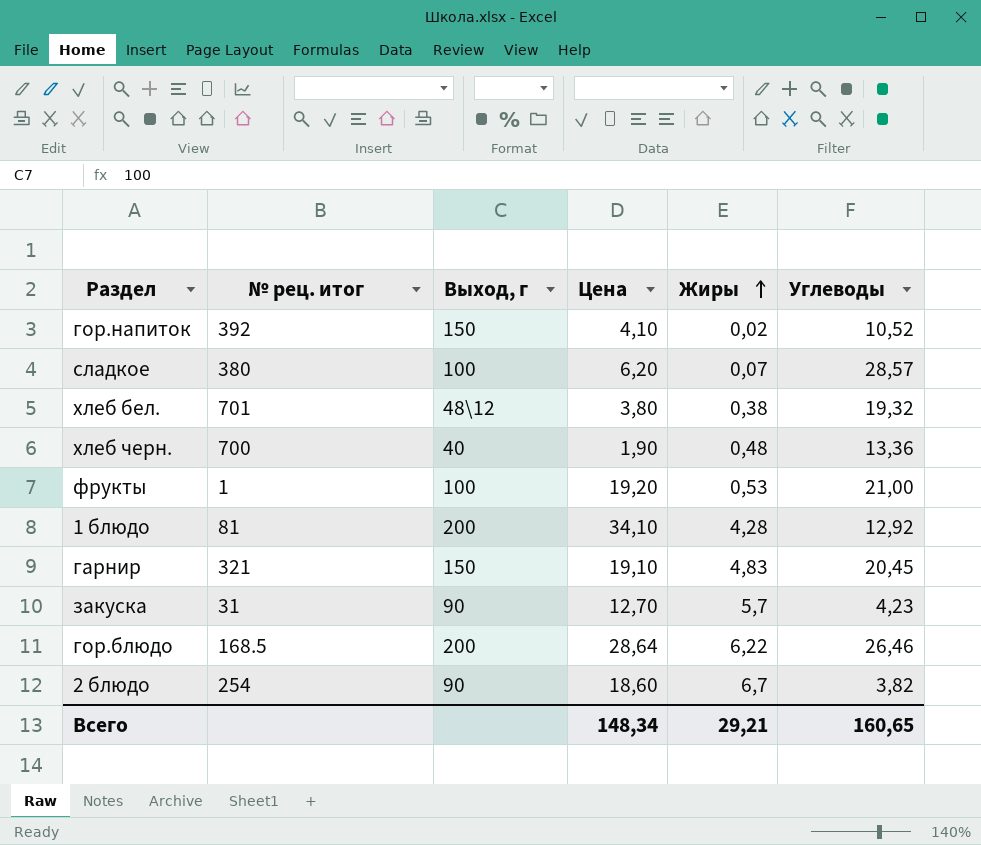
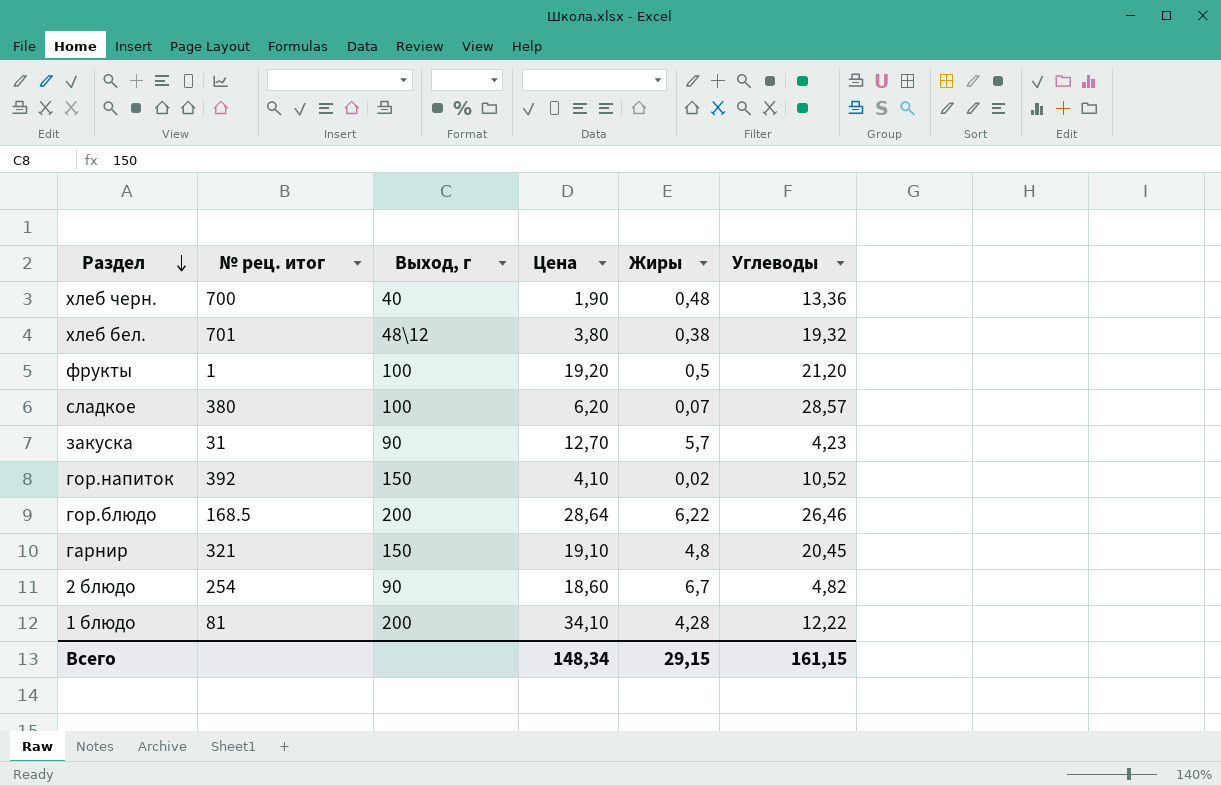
row order: Жиры ascending -> Раздел descending
фрукты | Жиры: 0,53 -> 0,5
фрукты | Углеводы: 21,00 -> 21,20
гарнир | Жиры: 4,83 -> 4,8
2 блюдо | Углеводы: 3,82 -> 4,82
1 блюдо | Углеводы: 12,92 -> 12,22
Всего | Жиры: 29,21 -> 29,15
Всего | Углеводы: 160,65 -> 161,15

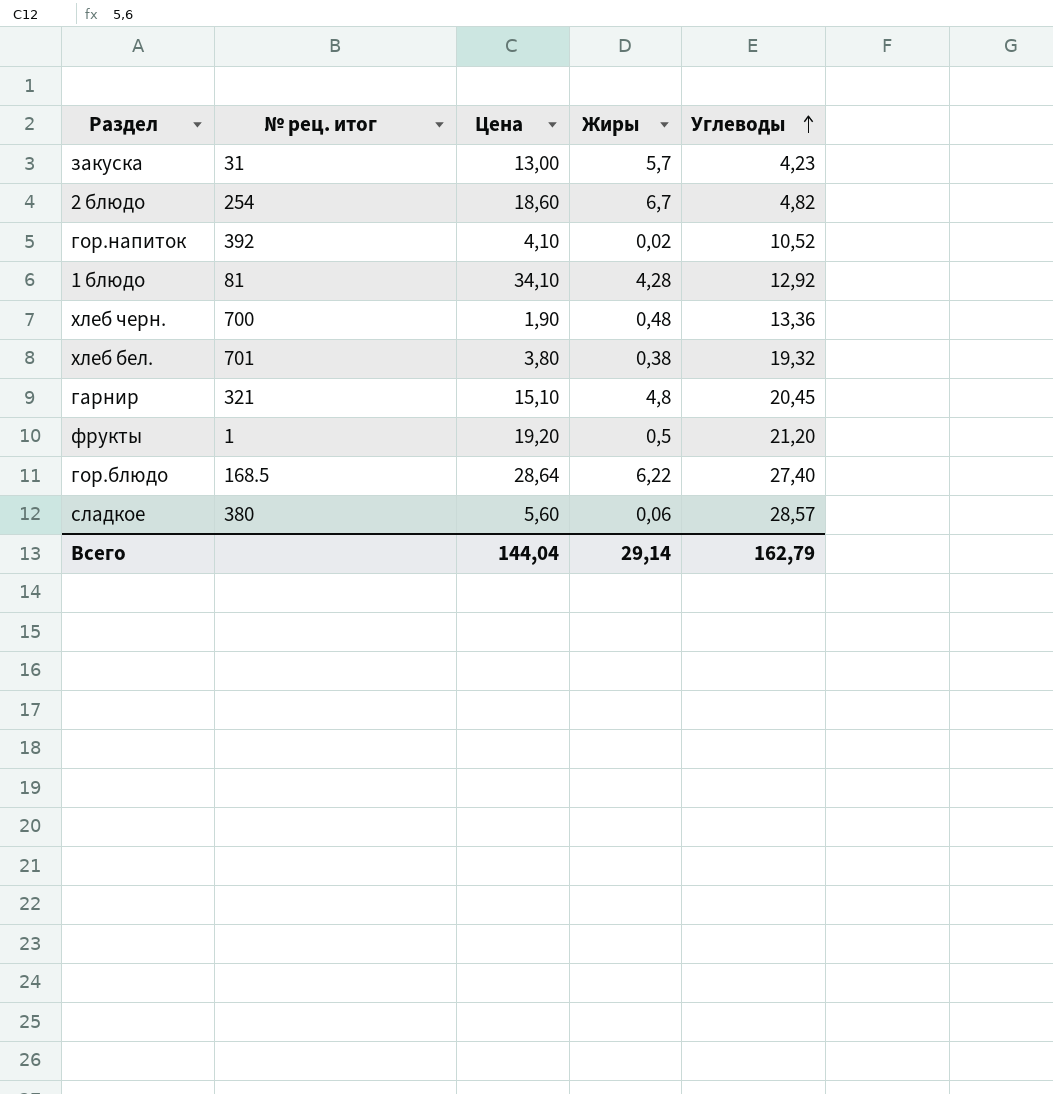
row order: Раздел descending -> Углеводы ascending
column Выход, г | position: 3 -> none
закуска | Цена: 12,70 -> 13,00
1 блюдо | Углеводы: 12,22 -> 12,92
гарнир | Цена: 19,10 -> 15,10
гор.блюдо | Углеводы: 26,46 -> 27,40
сладкое | Цена: 6,20 -> 5,60
сладкое | Жиры: 0,07 -> 0,06
Всего | Цена: 148,34 -> 144,04
Всего | Жиры: 29,15 -> 29,14
Всего | Углеводы: 161,15 -> 162,79

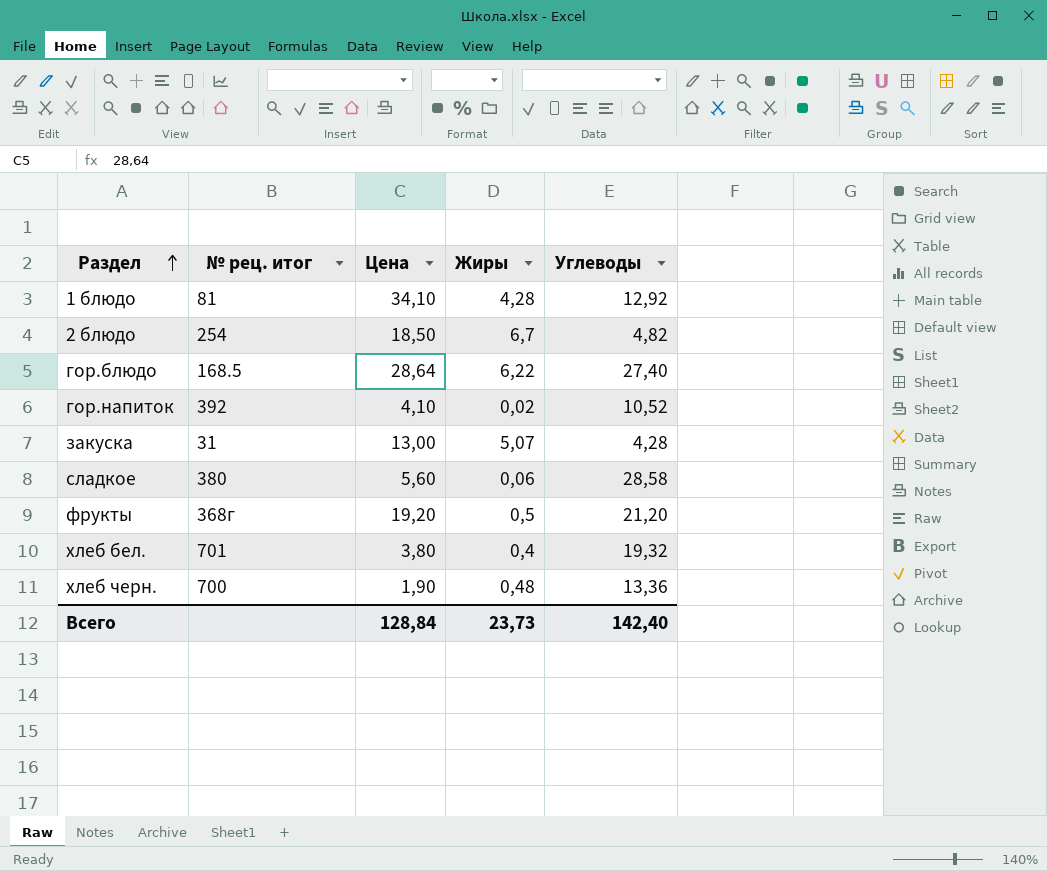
row order: Углеводы ascending -> Раздел ascending
row гарнир: 321 | 15,10 | 4,8 | 20,45 -> none
2 блюдо | Цена: 18,60 -> 18,50
закуска | Жиры: 5,7 -> 5,07
закуска | Углеводы: 4,23 -> 4,28
сладкое | Углеводы: 28,57 -> 28,58
фрукты | № рец. итог: 1 -> 368г
хлеб бел. | Жиры: 0,38 -> 0,4
Всего | Цена: 144,04 -> 128,84
Всего | Жиры: 29,14 -> 23,73
Всего | Углеводы: 162,79 -> 142,40

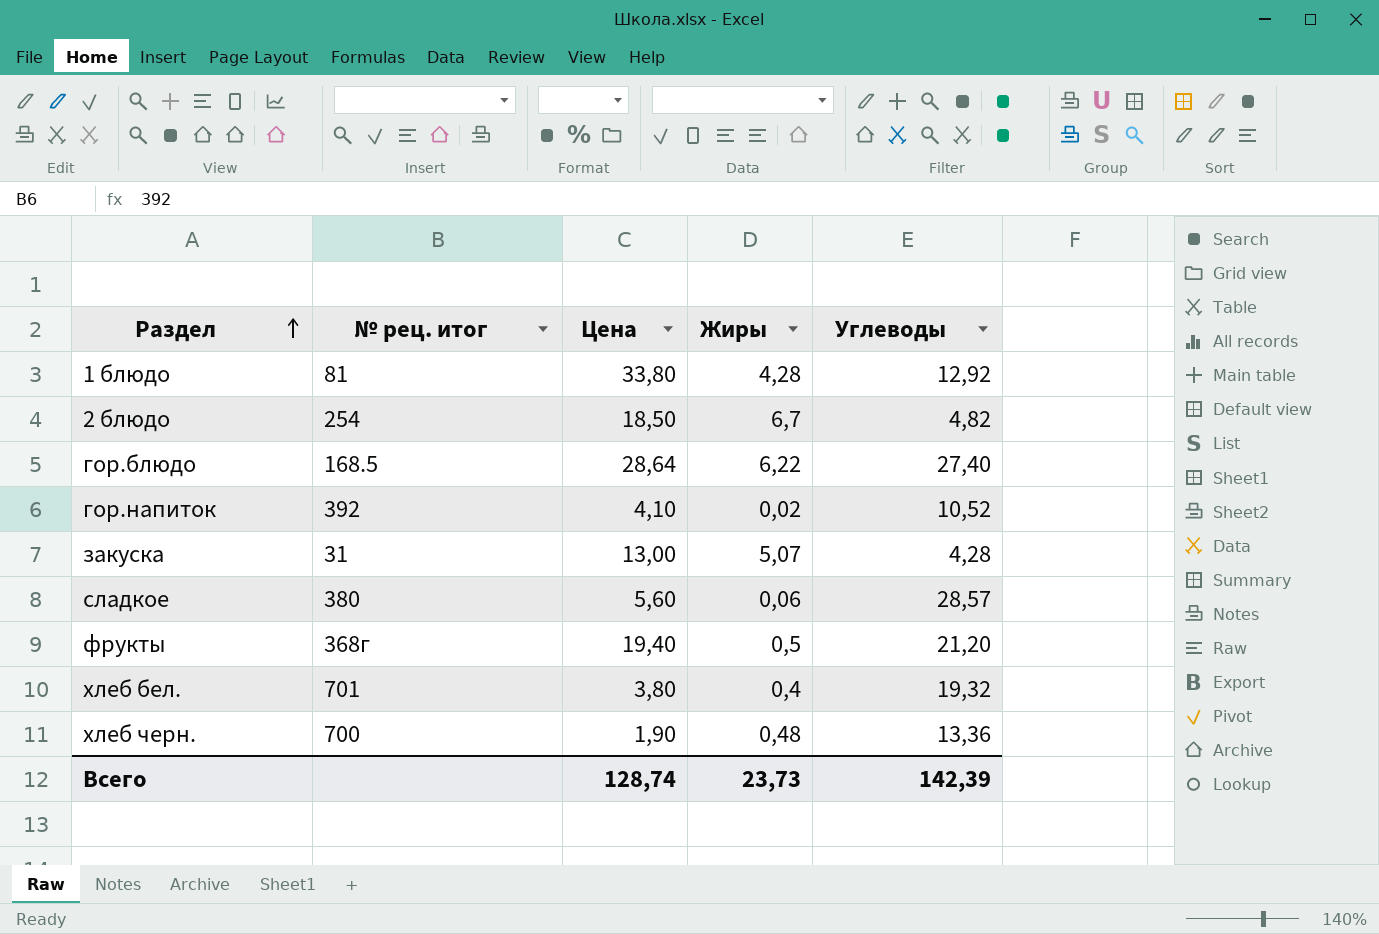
1 блюдо | Цена: 34,10 -> 33,80
сладкое | Углеводы: 28,58 -> 28,57
фрукты | Цена: 19,20 -> 19,40
Всего | Цена: 128,84 -> 128,74
Всего | Углеводы: 142,40 -> 142,39

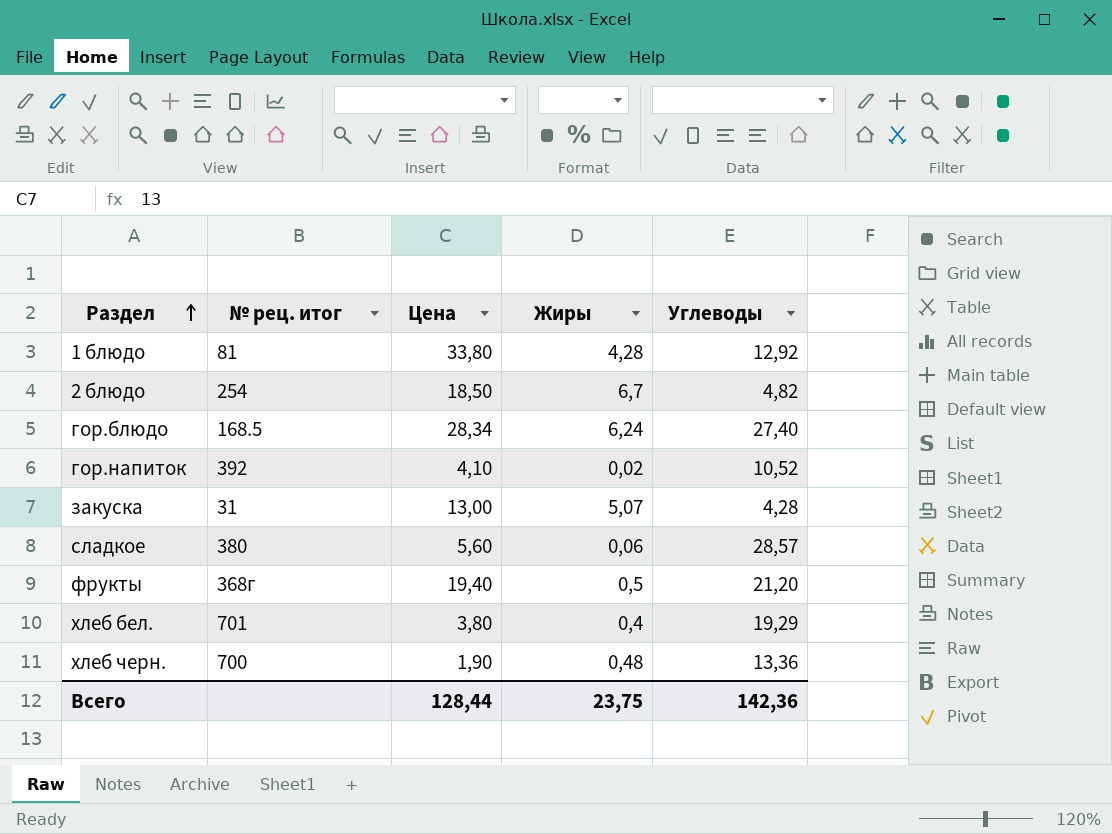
гор.блюдо | Цена: 28,64 -> 28,34
гор.блюдо | Жиры: 6,22 -> 6,24
хлеб бел. | Углеводы: 19,32 -> 19,29
Всего | Цена: 128,74 -> 128,44
Всего | Жиры: 23,73 -> 23,75
Всего | Углеводы: 142,39 -> 142,36

